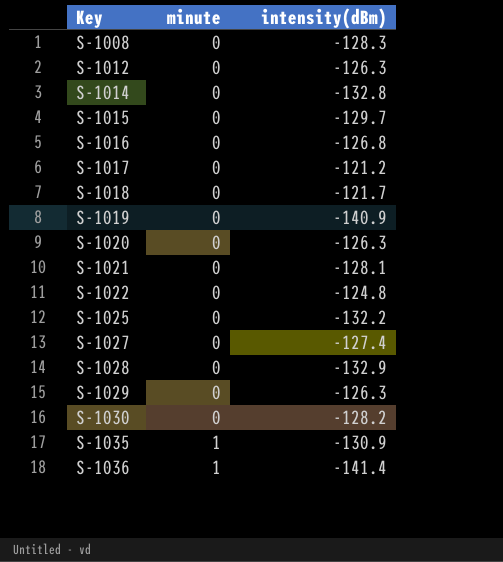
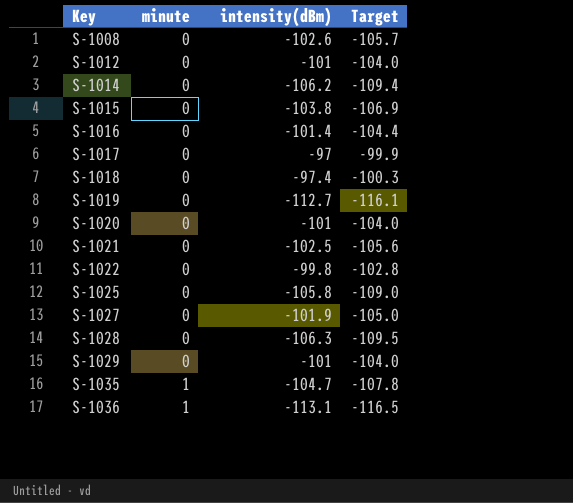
column Target | formula: none -> [intensity(dBm)] * 1.03
row S-1030: 0 | -128.2 -> none
S-1008 | intensity(dBm): -128.3 -> -102.6
S-1012 | intensity(dBm): -126.3 -> -101
S-1014 | intensity(dBm): -132.8 -> -106.2
S-1015 | intensity(dBm): -129.7 -> -103.8
S-1016 | intensity(dBm): -126.8 -> -101.4
S-1017 | intensity(dBm): -121.2 -> -97
S-1018 | intensity(dBm): -121.7 -> -97.4
S-1019 | intensity(dBm): -140.9 -> -112.7
S-1020 | intensity(dBm): -126.3 -> -101
S-1021 | intensity(dBm): -128.1 -> -102.5
S-1022 | intensity(dBm): -124.8 -> -99.8
S-1025 | intensity(dBm): -132.2 -> -105.8
S-1027 | intensity(dBm): -127.4 -> -101.9
S-1028 | intensity(dBm): -132.9 -> -106.3
S-1029 | intensity(dBm): -126.3 -> -101
S-1035 | intensity(dBm): -130.9 -> -104.7
S-1036 | intensity(dBm): -141.4 -> -113.1

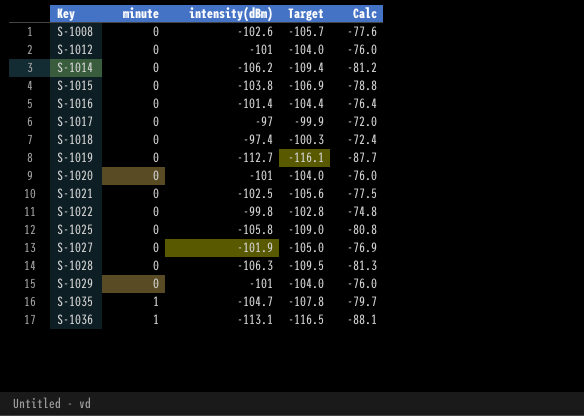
column Calc | formula: none -> [intensity(dBm)] + 25

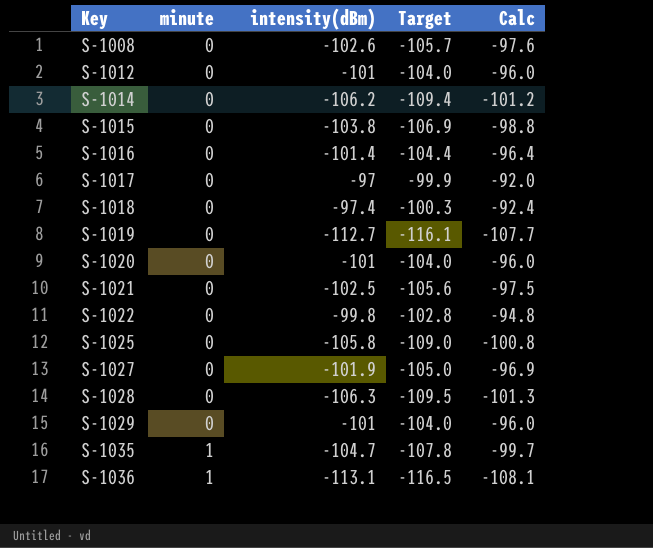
column Calc | formula: [intensity(dBm)] + 25 -> [intensity(dBm)] + 5

